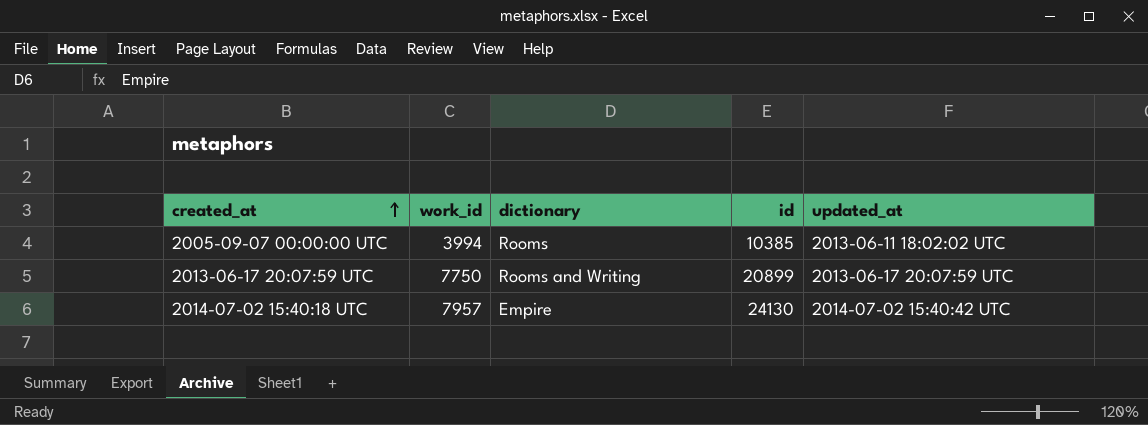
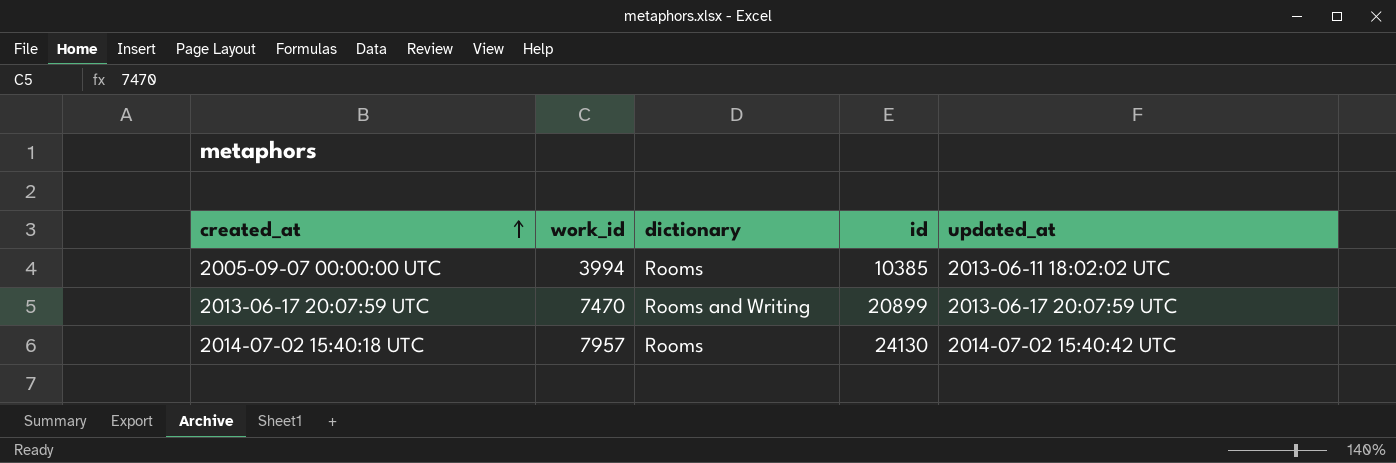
2013-06-17 20:07:59 UTC | work_id: 7750 -> 7470
2014-07-02 15:40:18 UTC | dictionary: Empire -> Rooms

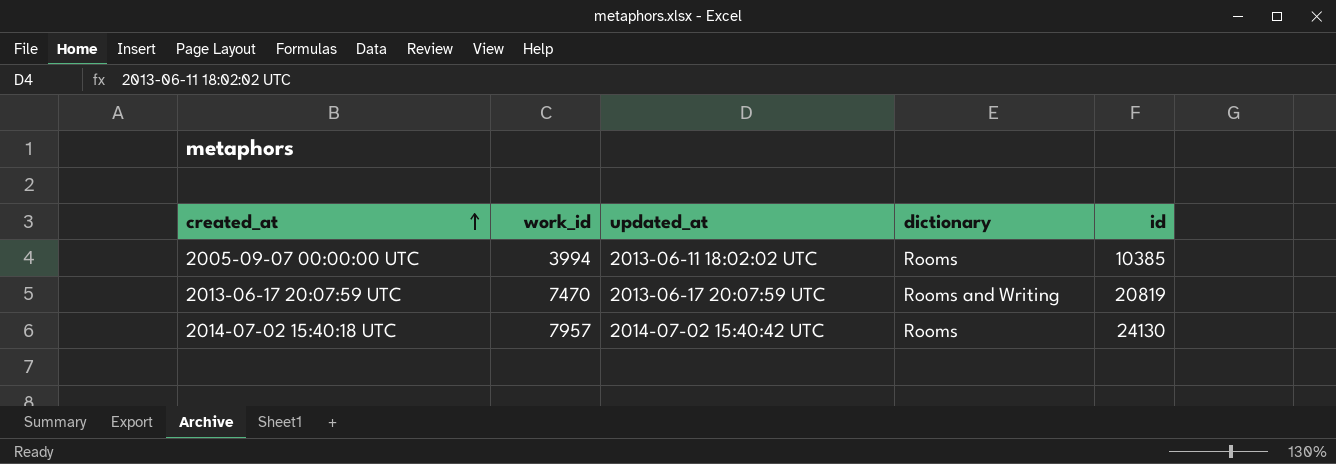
column updated_at | position: 5 -> 3
2013-06-17 20:07:59 UTC | id: 20899 -> 20819

